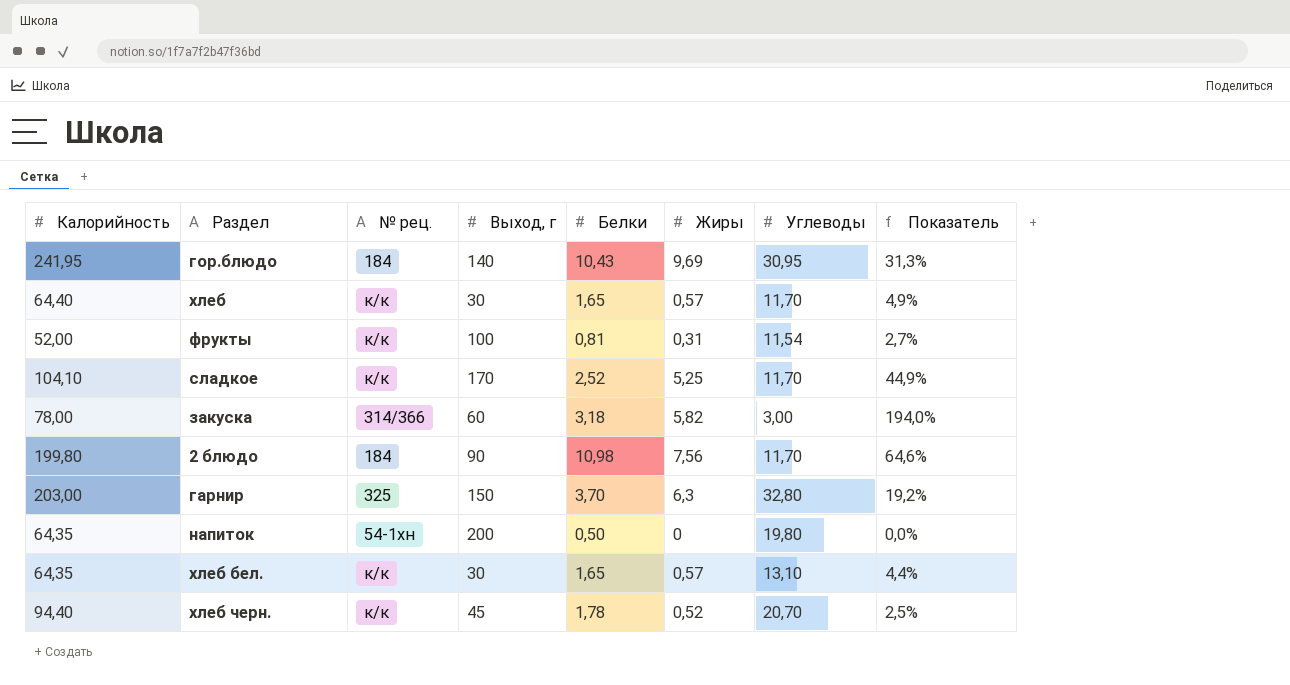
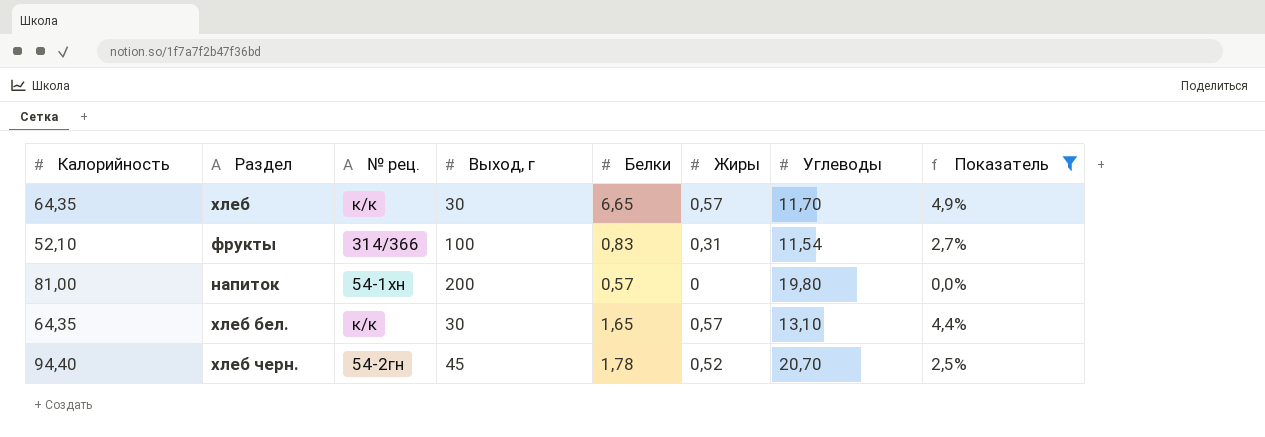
filter: none -> Показатель <= 4,9%
хлеб | Калорийность: 64,40 -> 64,35
хлеб | Белки: 1,65 -> 6,65
фрукты | Калорийность: 52,00 -> 52,10
фрукты | № рец.: к/к -> 314/366
фрукты | Белки: 0,81 -> 0,83
напиток | Калорийность: 64,35 -> 81,00
напиток | Белки: 0,50 -> 0,57
хлеб черн. | № рец.: к/к -> 54-2гн

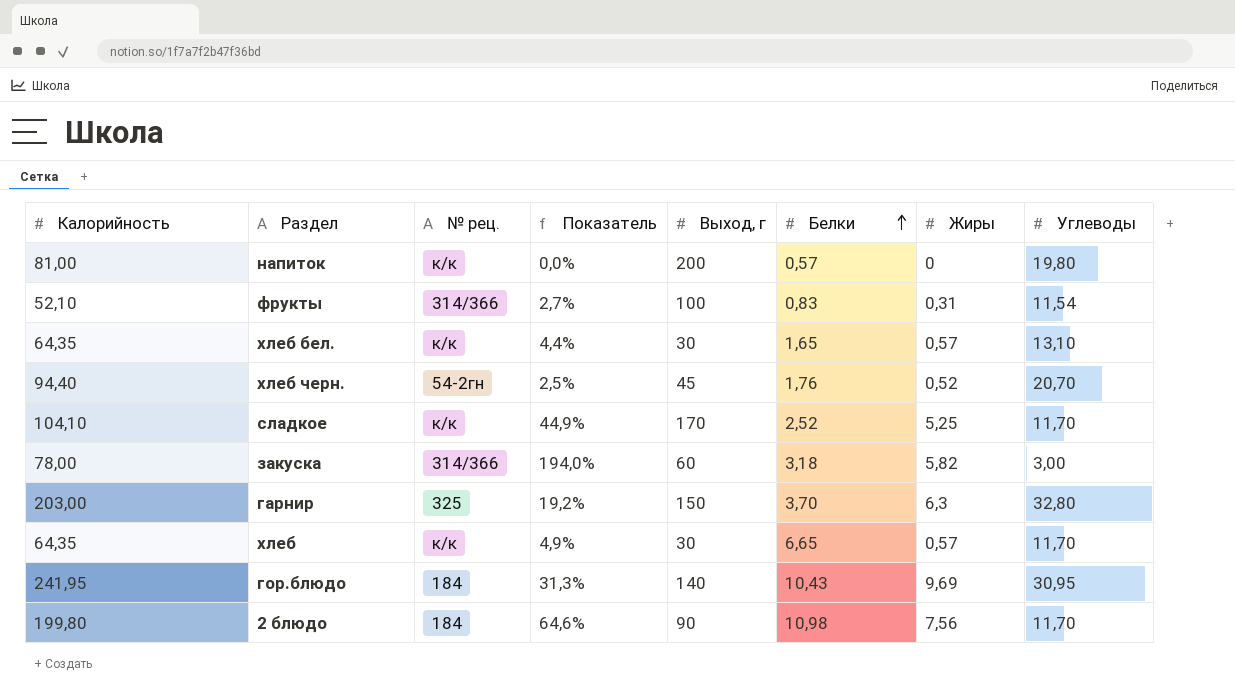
filter: Показатель <= 4,9% -> none
row order: none -> Белки ascending
column Показатель | position: 8 -> 4
напиток | № рец.: 54-1хн -> к/к
хлеб черн. | Белки: 1,78 -> 1,76

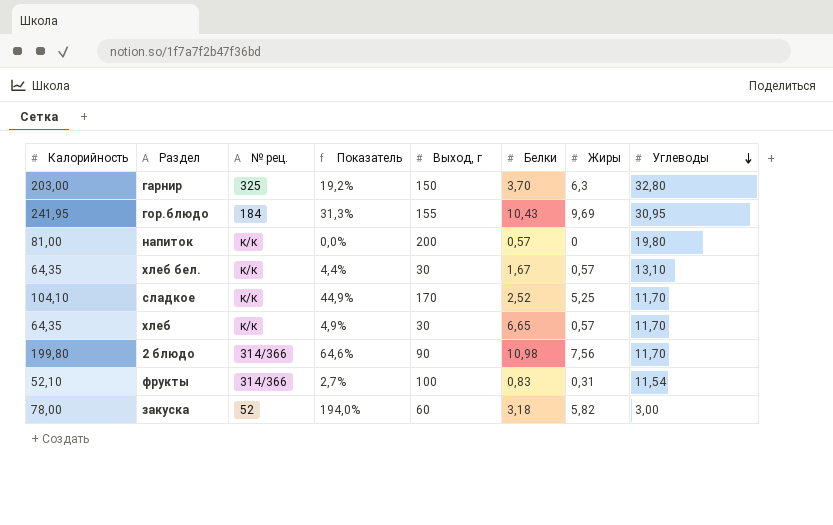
row order: Белки ascending -> Углеводы descending
row хлеб черн.: 94,40 | 54-2гн | 2,5% | 45 | 1,76 | 0,52 | 20,70 -> none
гор.блюдо | Выход, г: 140 -> 155
хлеб бел. | Белки: 1,65 -> 1,67
2 блюдо | № рец.: 184 -> 314/366
закуска | № рец.: 314/366 -> 52

